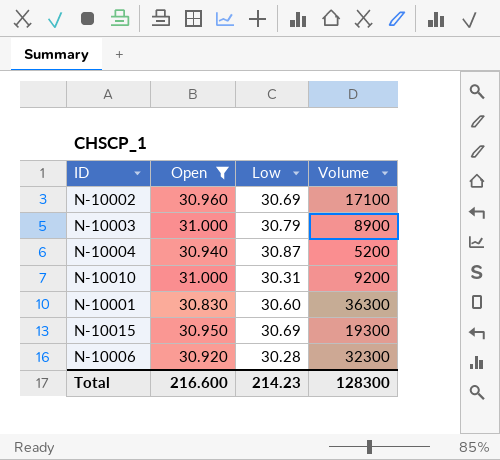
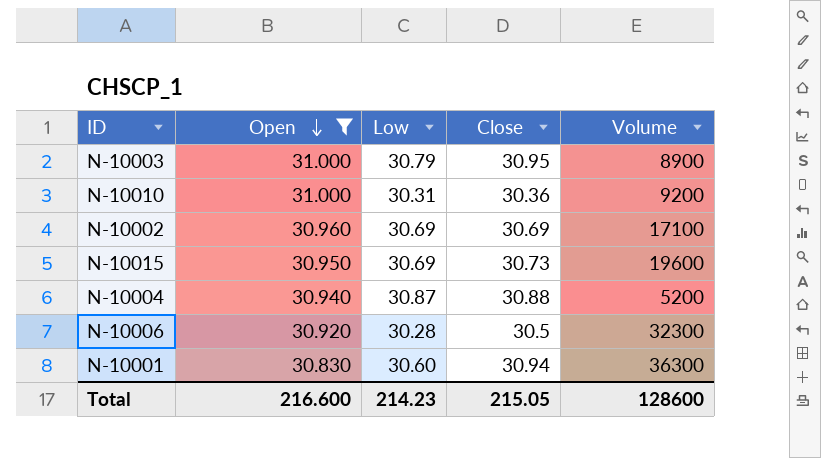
row order: none -> Open descending
column Close | position: none -> 4
N-10015 | Volume: 19300 -> 19600
Total | Volume: 128300 -> 128600

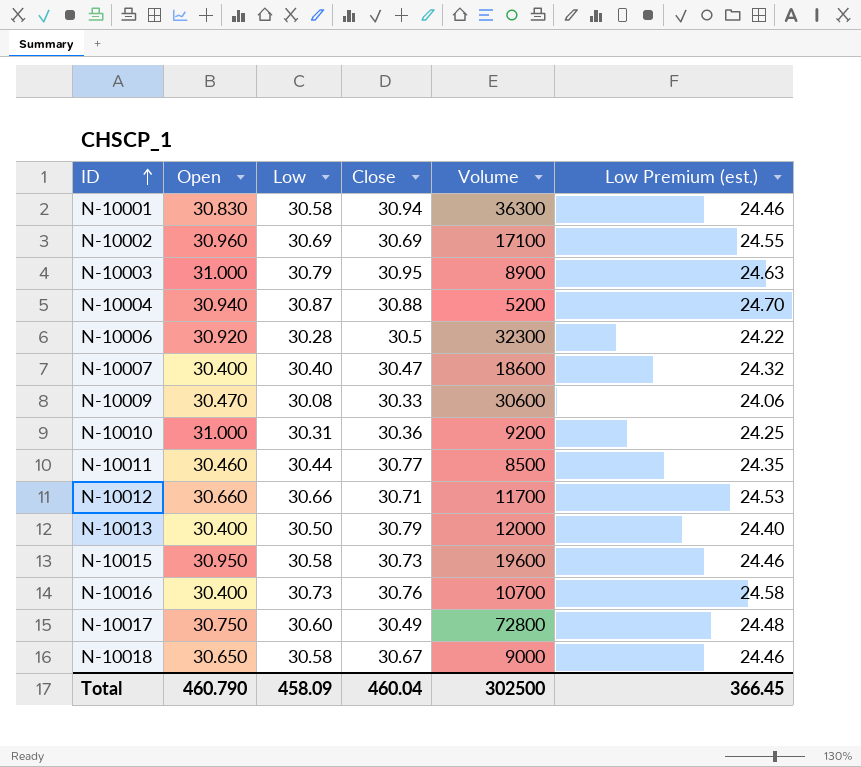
filter: Open >= 30.830 -> none
row order: Open descending -> ID ascending
column Low Premium (est.) | formula: none -> [Low] * 0.8
N-10001 | Low: 30.60 -> 30.58
N-10015 | Low: 30.69 -> 30.58
Total | Open: 216.600 -> 460.790
Total | Low: 214.23 -> 458.09
Total | Close: 215.05 -> 460.04
Total | Volume: 128600 -> 302500

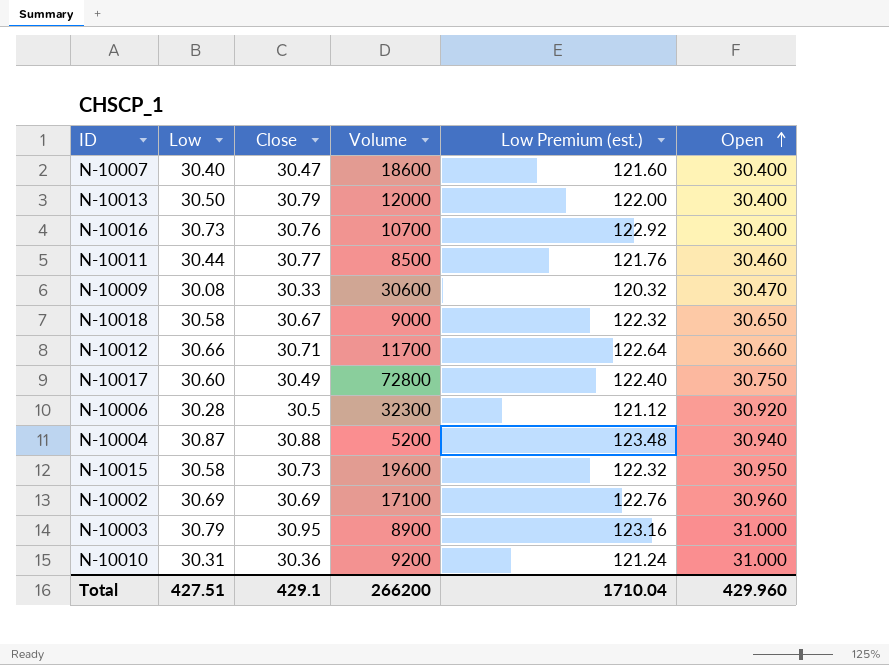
row order: ID ascending -> Open ascending
column Low Premium (est.) | formula: [Low] * 0.8 -> [Low] * 4
column Open | position: 2 -> 6
row N-10001: 30.830 | 30.58 | 30.94 | 36300 | 24.46 -> none
Total | Low: 458.09 -> 427.51
Total | Close: 460.04 -> 429.1
Total | Volume: 302500 -> 266200
Total | Low Premium (est.): 366.45 -> 1710.04
Total | Open: 460.790 -> 429.960

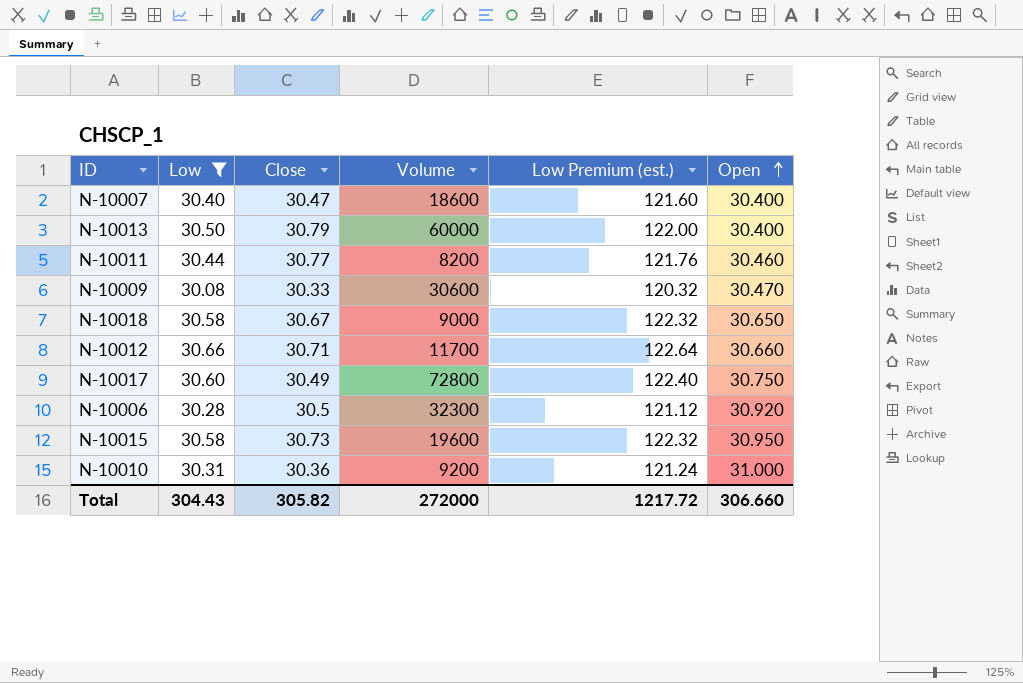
filter: none -> Low <= 30.66
N-10013 | Volume: 12000 -> 60000
N-10011 | Volume: 8500 -> 8200
Total | Low: 427.51 -> 304.43
Total | Close: 429.1 -> 305.82
Total | Volume: 266200 -> 272000
Total | Low Premium (est.): 1710.04 -> 1217.72
Total | Open: 429.960 -> 306.660

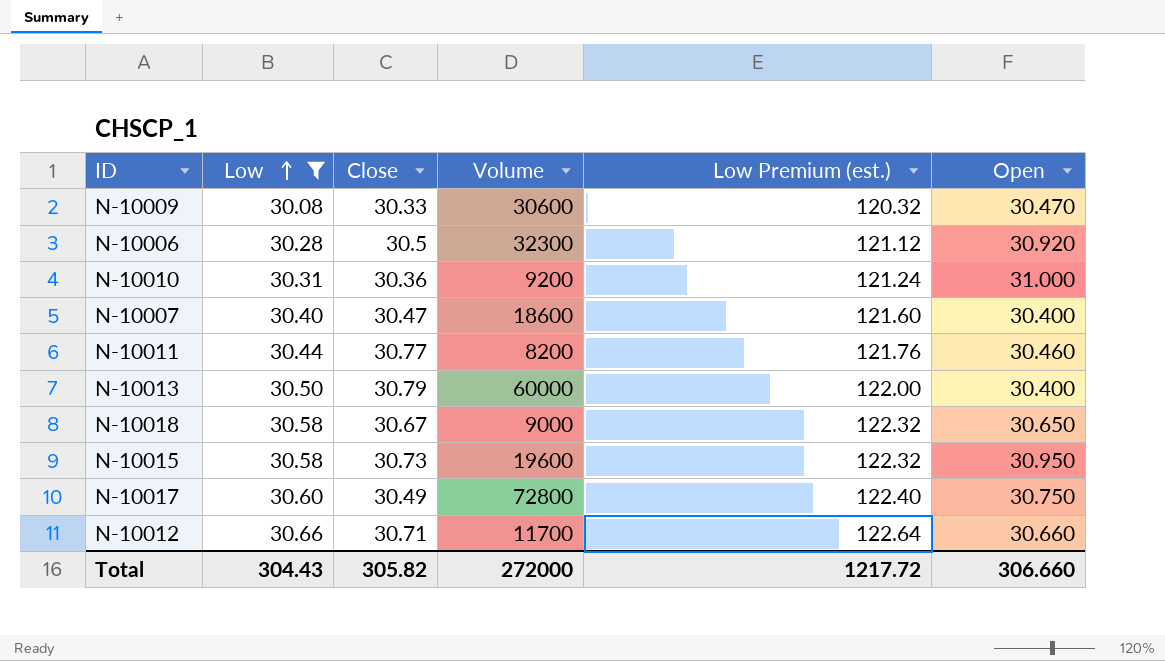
row order: Open ascending -> Low ascending

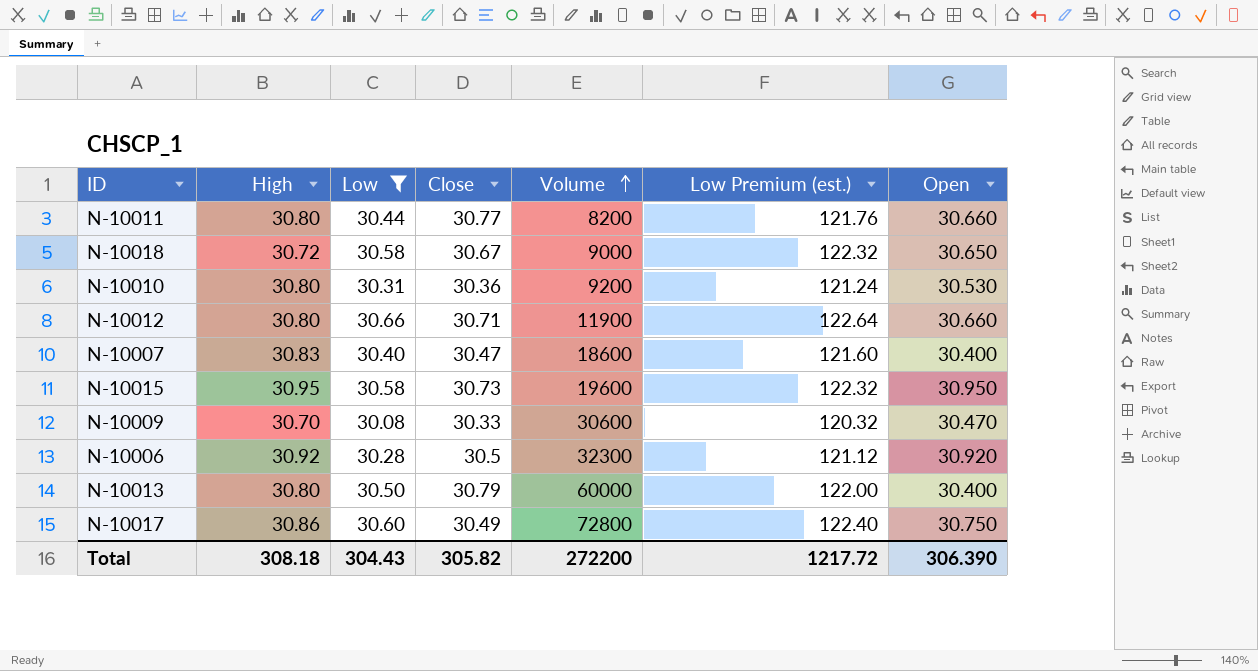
row order: Low ascending -> Volume ascending
column High | position: none -> 2
N-10011 | Open: 30.460 -> 30.660
N-10010 | Open: 31.000 -> 30.530
N-10012 | Volume: 11700 -> 11900
Total | Volume: 272000 -> 272200
Total | Open: 306.660 -> 306.390

